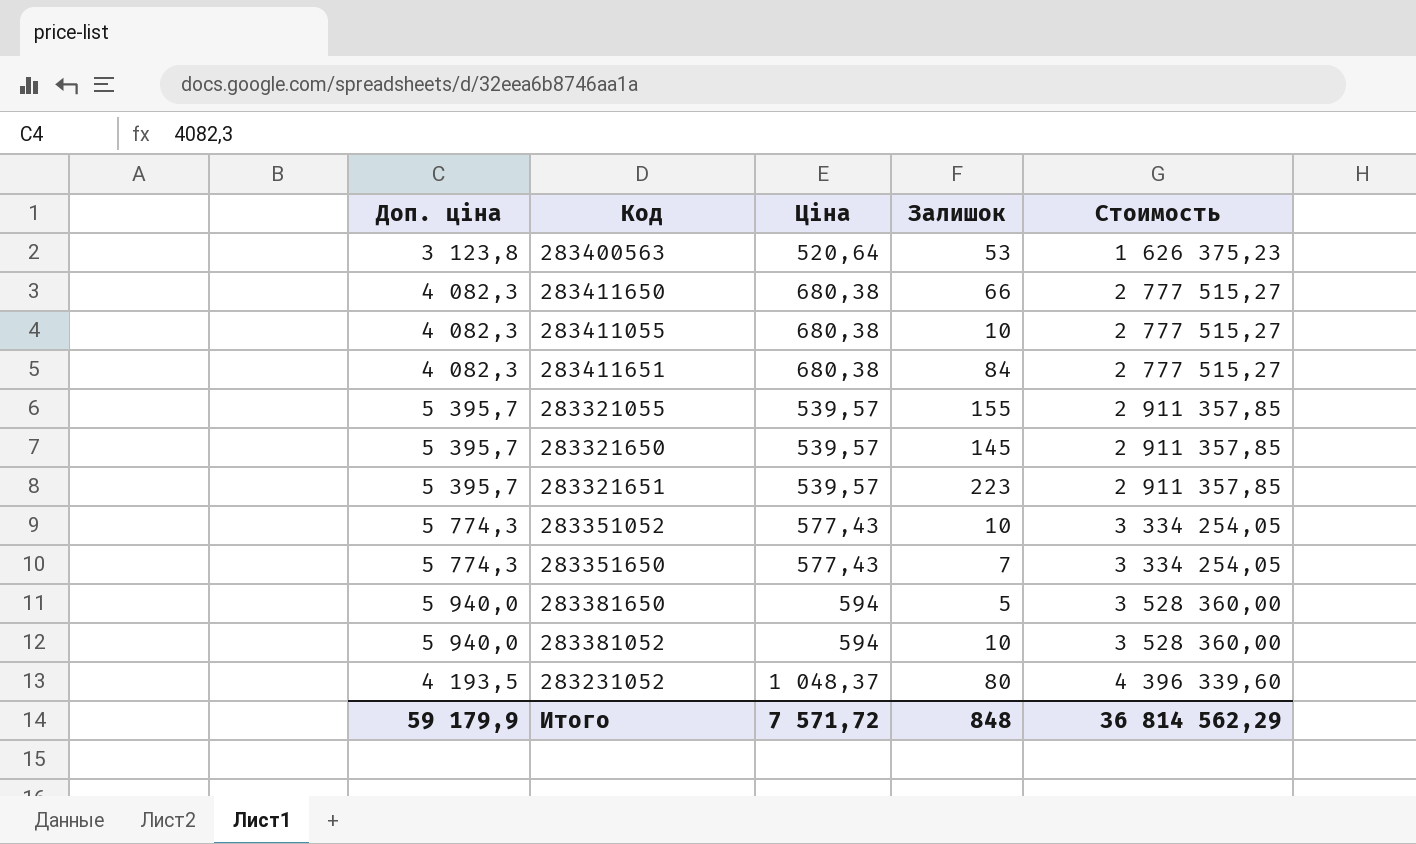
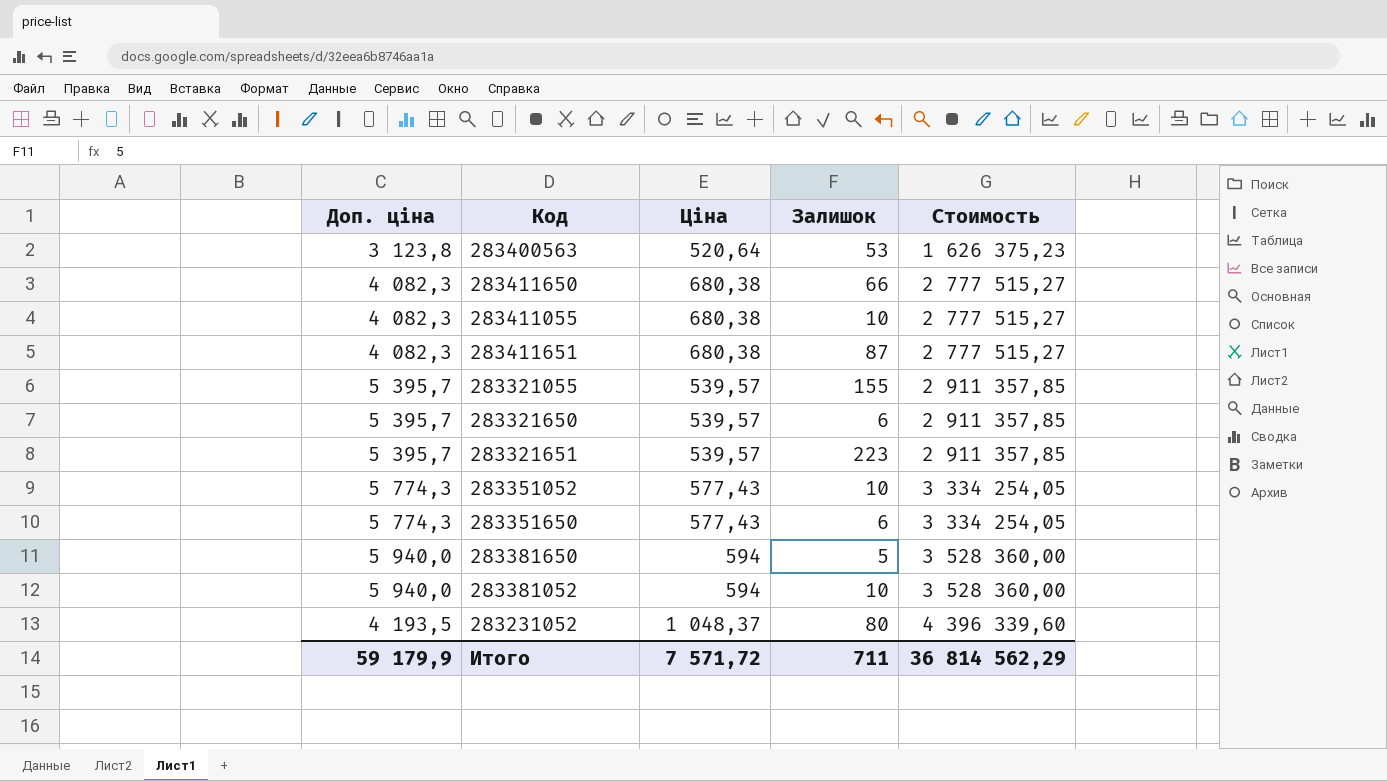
283411651 | Залишок: 84 -> 87
283321650 | Залишок: 145 -> 6
283351650 | Залишок: 7 -> 6
Итого | Залишок: 848 -> 711

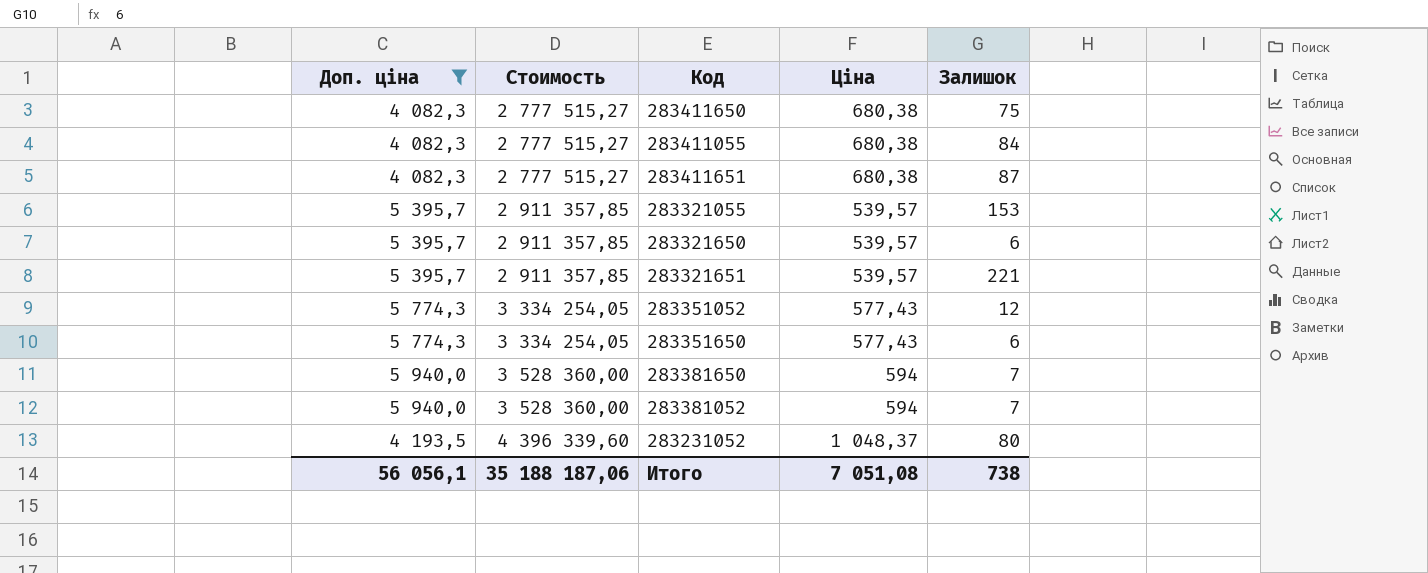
filter: none -> Доп. ціна != 3 123,8
column Стоимость | position: 5 -> 2
283411650 | Залишок: 66 -> 75
283411055 | Залишок: 10 -> 84
283321055 | Залишок: 155 -> 153
283321651 | Залишок: 223 -> 221
283351052 | Залишок: 10 -> 12
283381650 | Залишок: 5 -> 7
283381052 | Залишок: 10 -> 7
Итого | Доп. ціна: 59 179,9 -> 56 056,1
Итого | Стоимость: 36 814 562,29 -> 35 188 187,06
Итого | Ціна: 7 571,72 -> 7 051,08
Итого | Залишок: 711 -> 738

